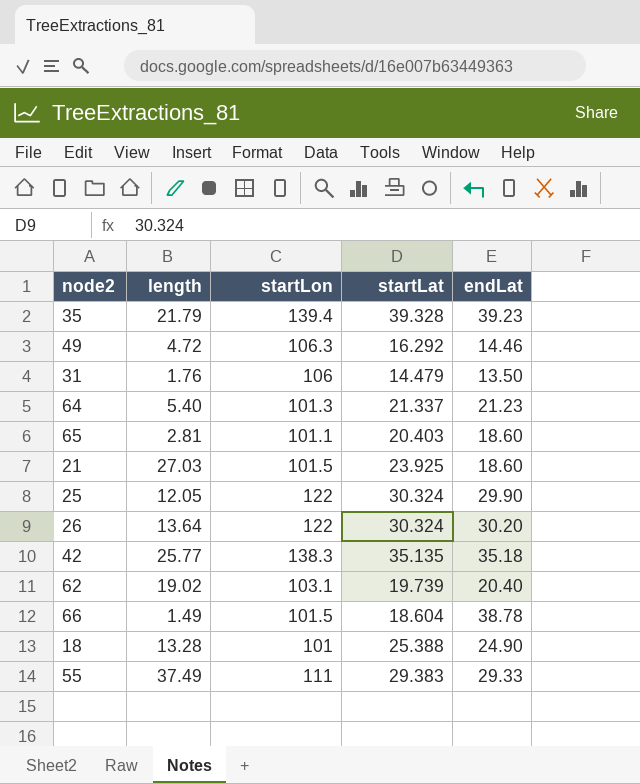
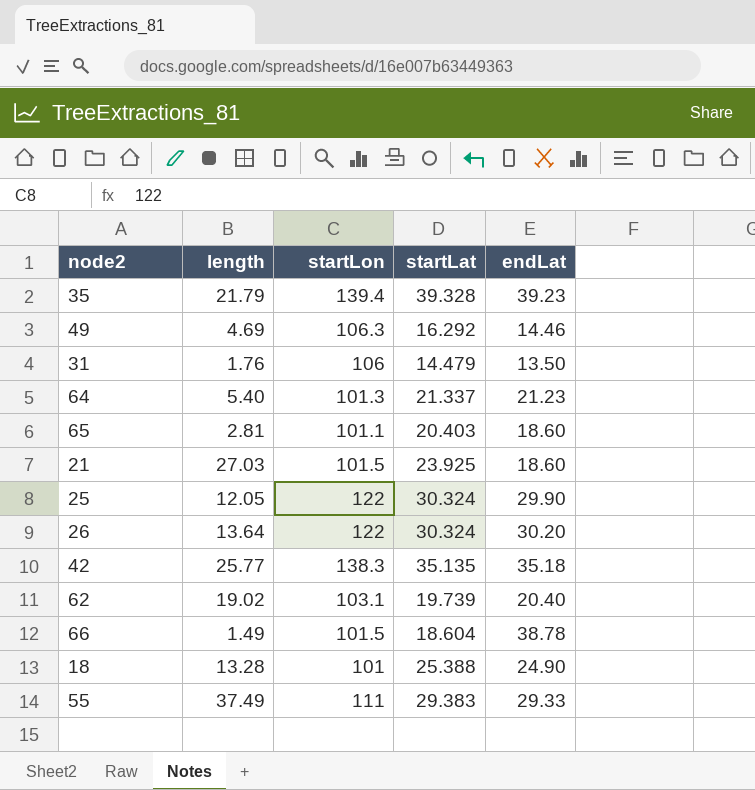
49 | length: 4.72 -> 4.69

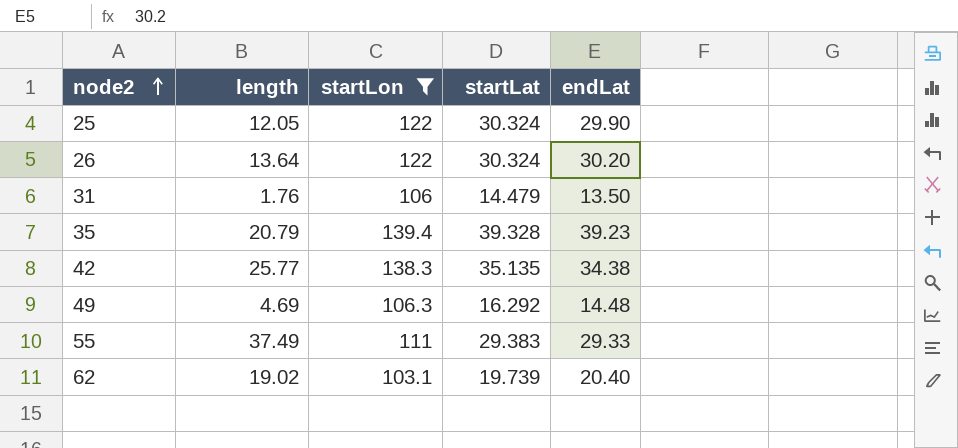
filter: none -> startLon >= 103.1
row order: none -> node2 ascending
35 | length: 21.79 -> 20.79
42 | endLat: 35.18 -> 34.38
49 | endLat: 14.46 -> 14.48

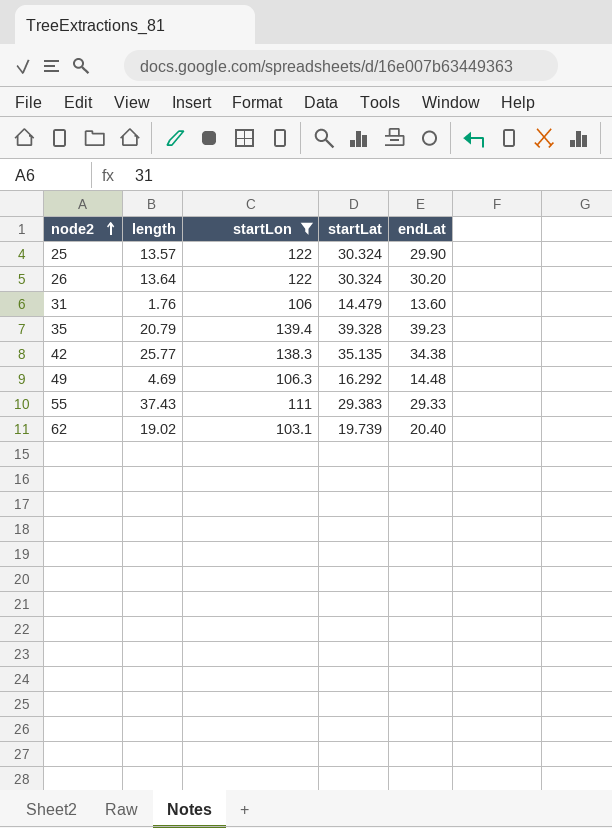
25 | length: 12.05 -> 13.57
31 | endLat: 13.50 -> 13.60
55 | length: 37.49 -> 37.43

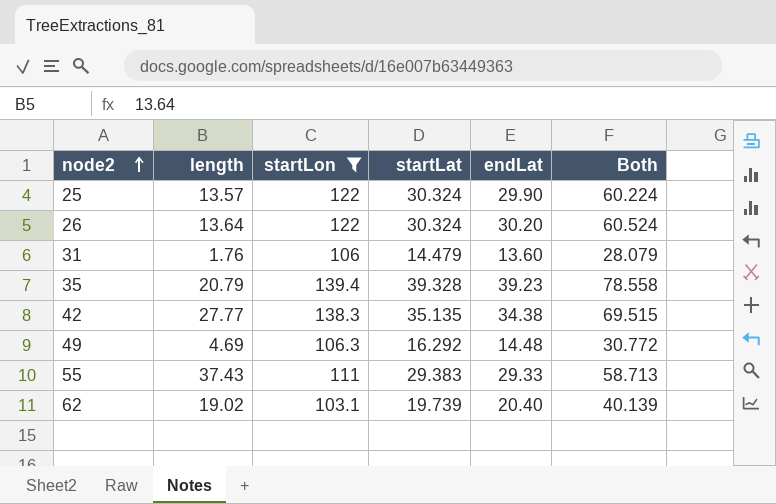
column Both | formula: none -> [startLat] + [endLat]
42 | length: 25.77 -> 27.77

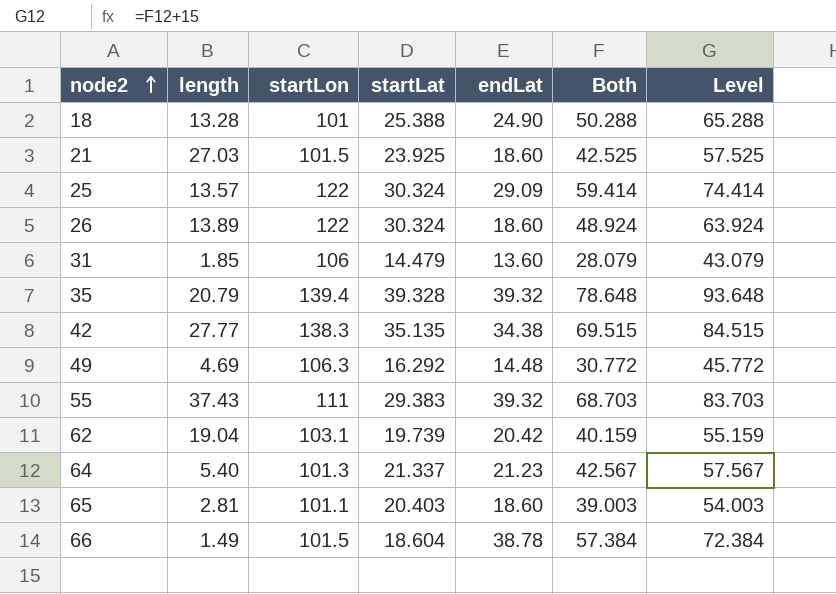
filter: startLon >= 103.1 -> none
column Level | formula: none -> [Both] + 15
25 | endLat: 29.90 -> 29.09
25 | Both: 60.224 -> 59.414
26 | length: 13.64 -> 13.89
26 | endLat: 30.20 -> 18.60
26 | Both: 60.524 -> 48.924
31 | length: 1.76 -> 1.85
35 | endLat: 39.23 -> 39.32
35 | Both: 78.558 -> 78.648
55 | endLat: 29.33 -> 39.32
55 | Both: 58.713 -> 68.703
62 | length: 19.02 -> 19.04
62 | endLat: 20.40 -> 20.42
62 | Both: 40.139 -> 40.159

